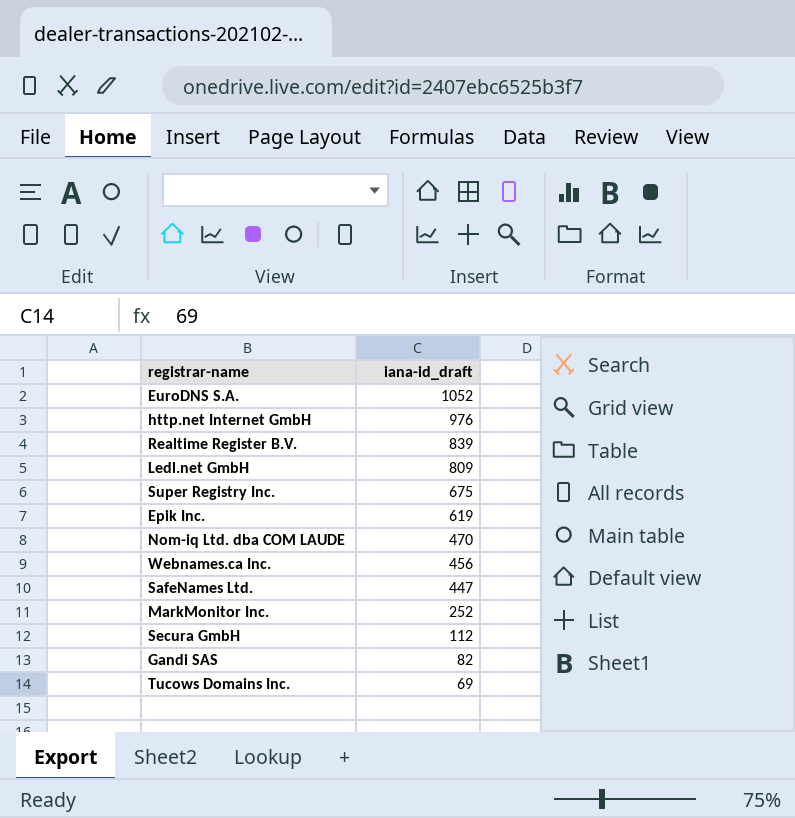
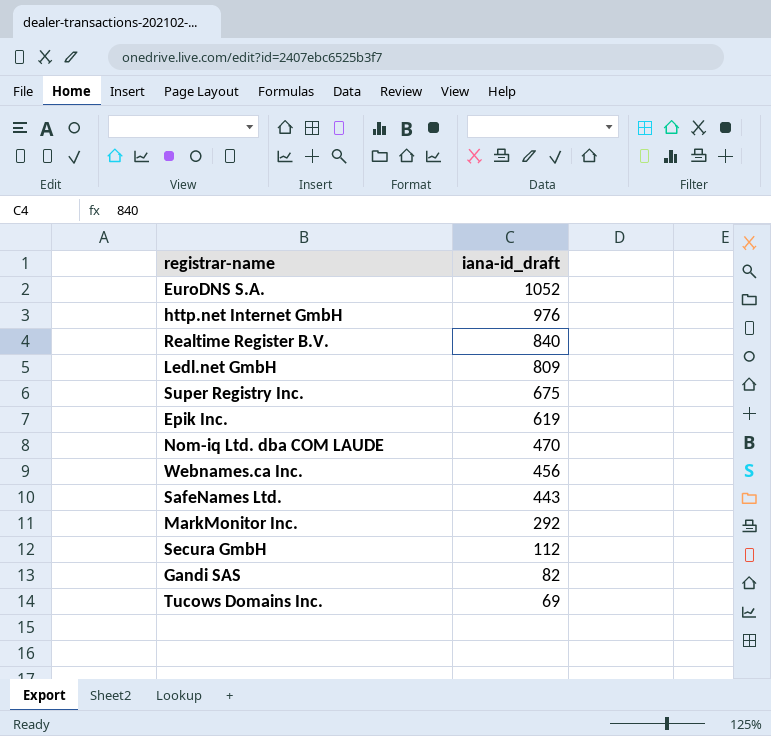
Realtime Register B.V. | iana-id_draft: 839 -> 840
SafeNames Ltd. | iana-id_draft: 447 -> 443
MarkMonitor Inc. | iana-id_draft: 252 -> 292

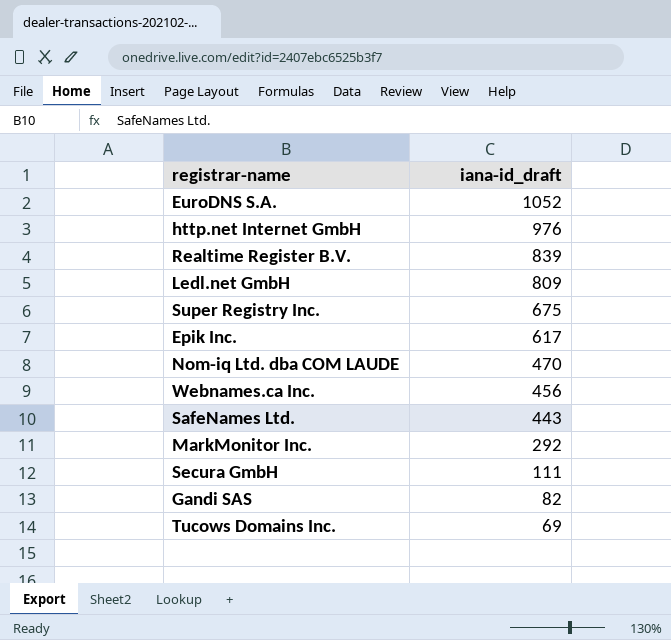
Realtime Register B.V. | iana-id_draft: 840 -> 839
Epik Inc. | iana-id_draft: 619 -> 617
Secura GmbH | iana-id_draft: 112 -> 111

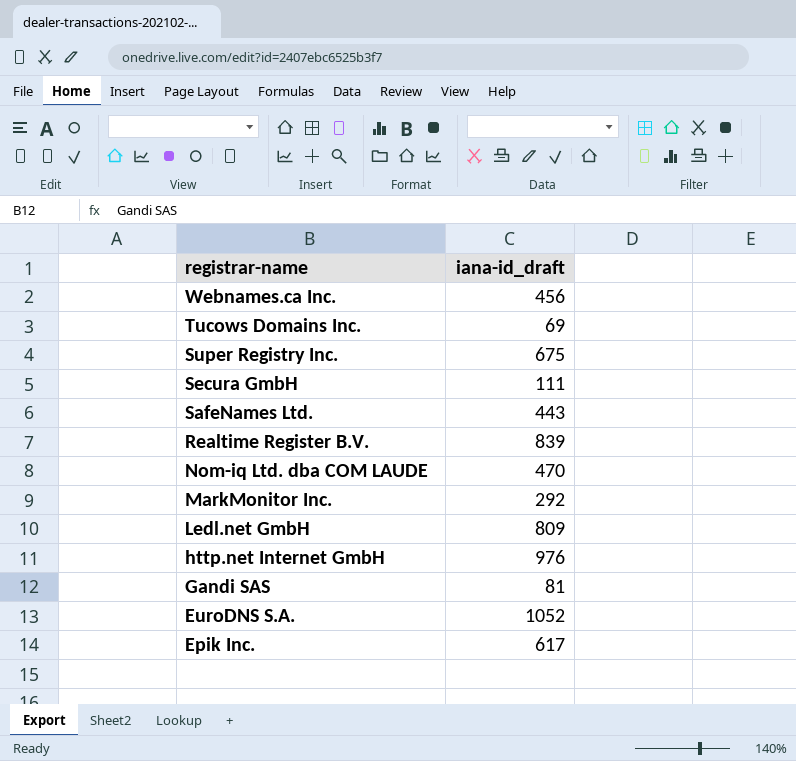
row order: iana-id_draft descending -> registrar-name descending
Gandi SAS | iana-id_draft: 82 -> 81

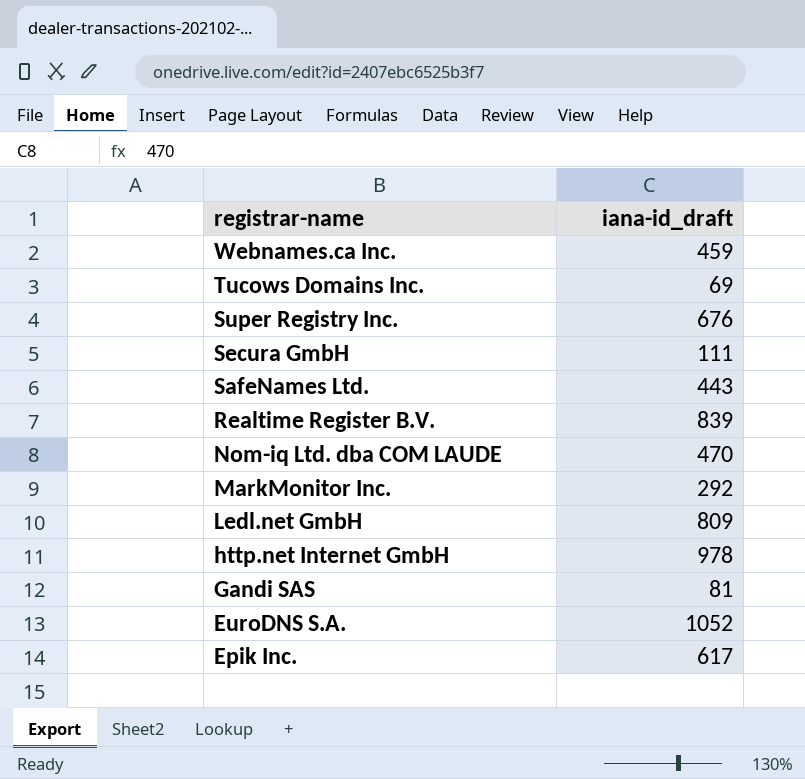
Webnames.ca Inc. | iana-id_draft: 456 -> 459
Super Registry Inc. | iana-id_draft: 675 -> 676
http.net Internet GmbH | iana-id_draft: 976 -> 978

